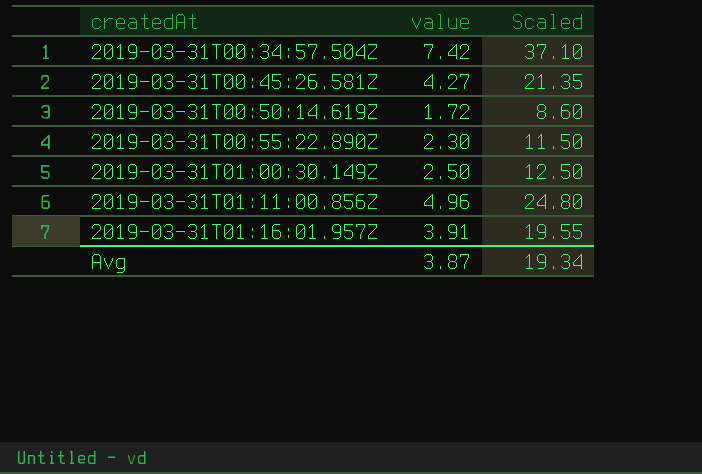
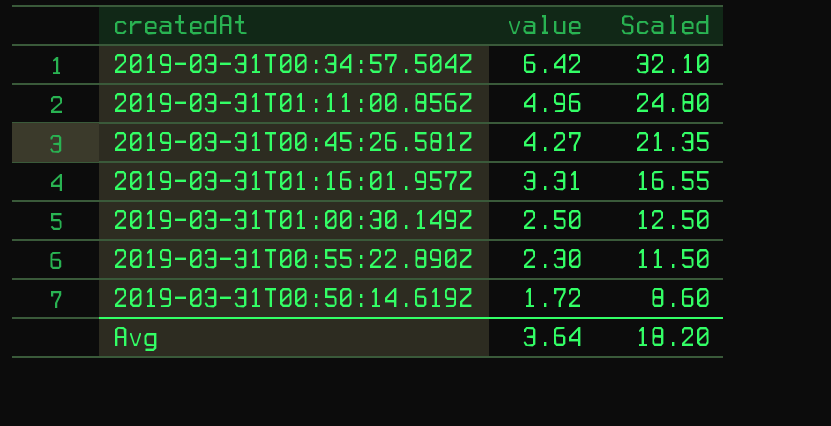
row order: createdAt ascending -> value descending
2019-03-31T00:34:57.504Z | value: 7.42 -> 6.42
2019-03-31T00:34:57.504Z | Scaled: 37.10 -> 32.10
2019-03-31T01:16:01.957Z | value: 3.91 -> 3.31
2019-03-31T01:16:01.957Z | Scaled: 19.55 -> 16.55
Avg | value: 3.87 -> 3.64
Avg | Scaled: 19.34 -> 18.20

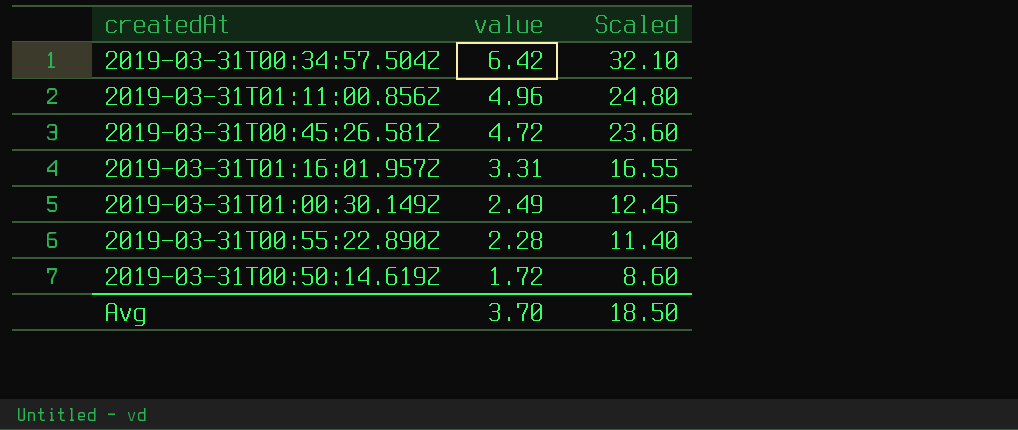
2019-03-31T00:45:26.581Z | value: 4.27 -> 4.72
2019-03-31T00:45:26.581Z | Scaled: 21.35 -> 23.60
2019-03-31T01:00:30.149Z | value: 2.50 -> 2.49
2019-03-31T01:00:30.149Z | Scaled: 12.50 -> 12.45
2019-03-31T00:55:22.890Z | value: 2.30 -> 2.28
2019-03-31T00:55:22.890Z | Scaled: 11.50 -> 11.40
Avg | value: 3.64 -> 3.70
Avg | Scaled: 18.20 -> 18.50

